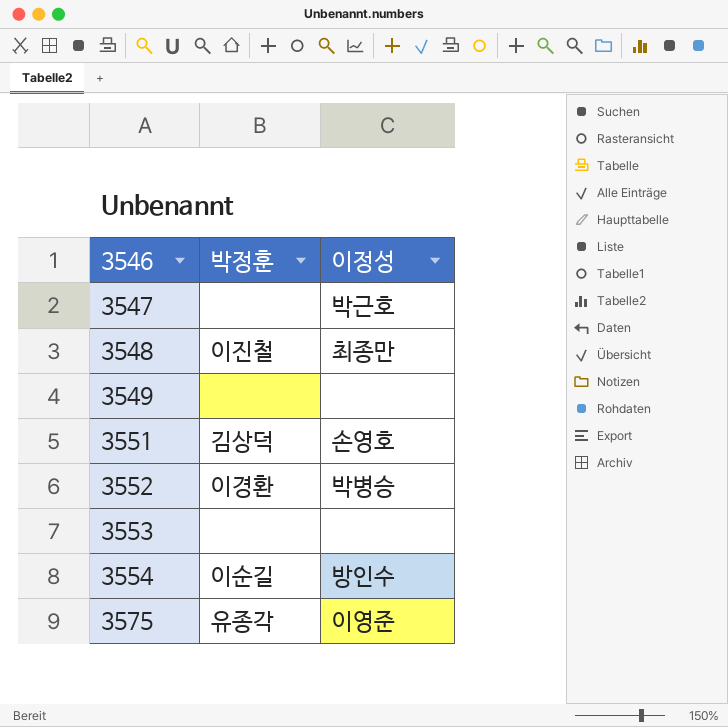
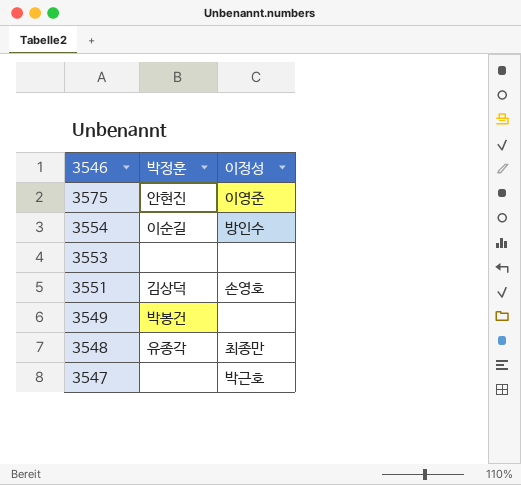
row order: 3546 ascending -> 3546 descending
row 3552: 이경환 | 박병승 -> none
3575 | 박정훈: 유종각 -> 안현진
3549 | 박정훈: none -> 박봉건
3548 | 박정훈: 이진철 -> 유종각

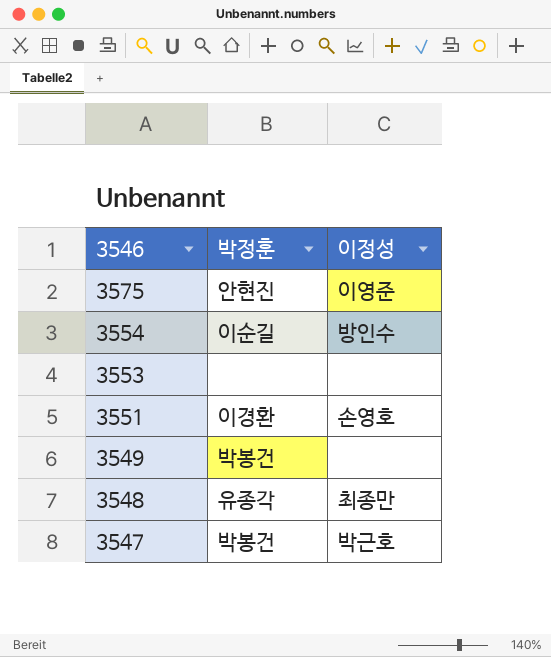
3551 | 박정훈: 김상덕 -> 이경환
3547 | 박정훈: none -> 박봉건

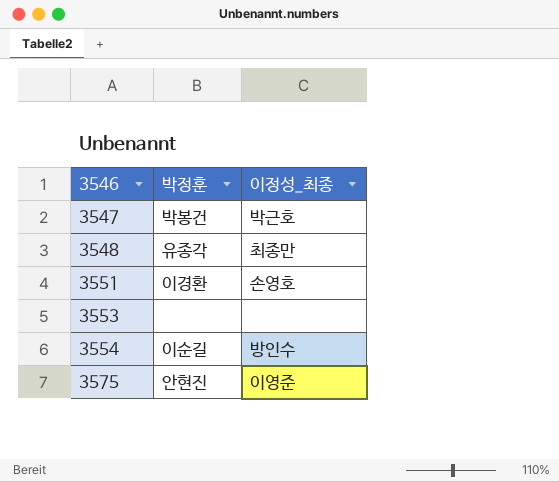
row order: 3546 descending -> 3546 ascending
column name: 이정성 -> 이정성_최종
row 3549: 박봉건 | none -> none

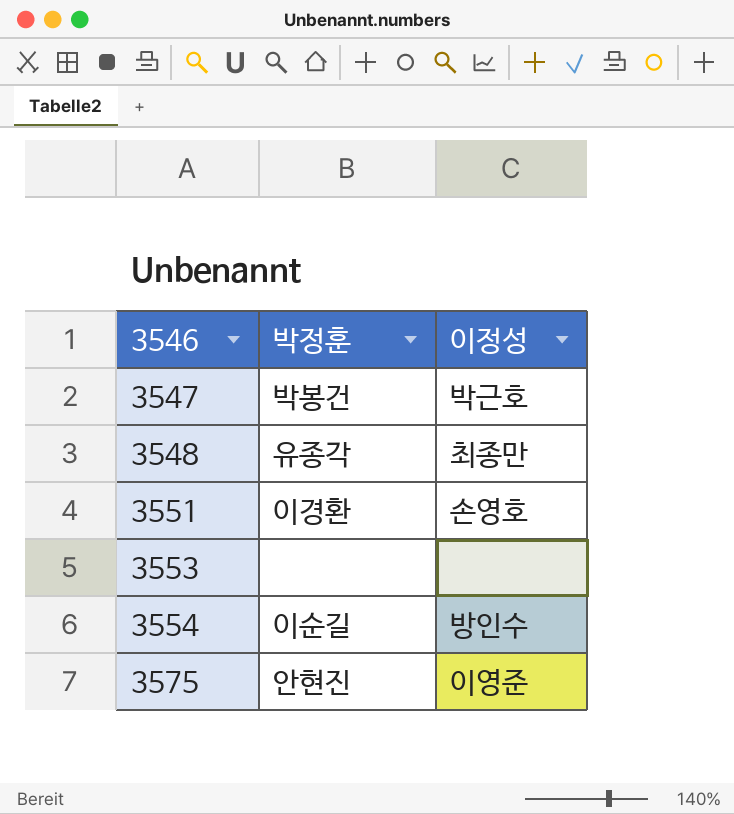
column name: 이정성_최종 -> 이정성

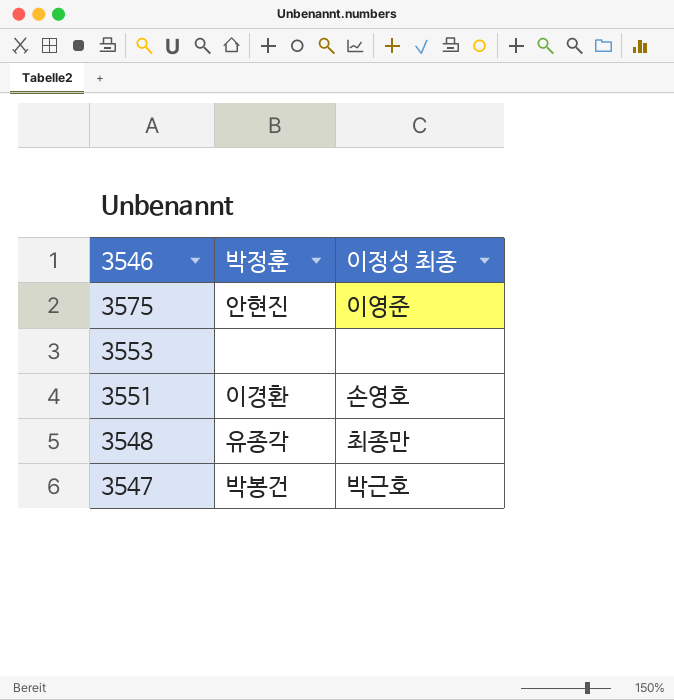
row order: 3546 ascending -> 3546 descending
column name: 이정성 -> 이정성 최종
row 3554: 이순길 | 방인수 -> none

